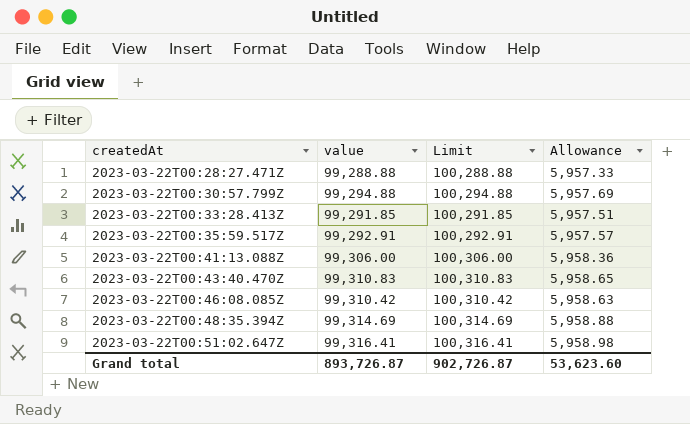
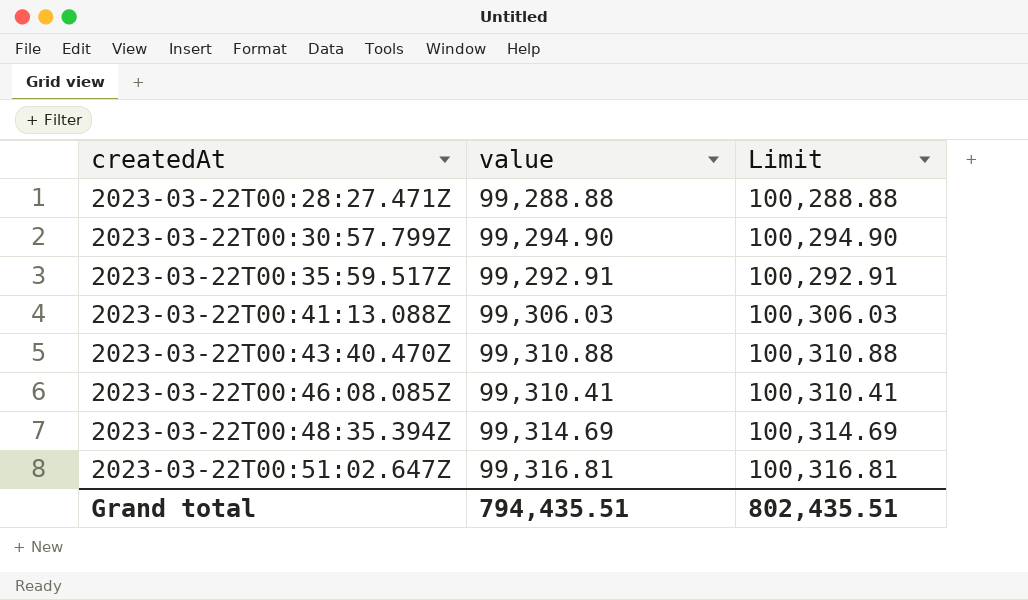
column Allowance | formula: [value] * 0.06 -> none
row 2023-03-22T00:33:28.413Z: 99,291.85 | 100,291.85 | 5,957.51 -> none
2023-03-22T00:30:57.799Z | value: 99,294.88 -> 99,294.90
2023-03-22T00:30:57.799Z | Limit: 100,294.88 -> 100,294.90
2023-03-22T00:41:13.088Z | value: 99,306.00 -> 99,306.03
2023-03-22T00:41:13.088Z | Limit: 100,306.00 -> 100,306.03
2023-03-22T00:43:40.470Z | value: 99,310.83 -> 99,310.88
2023-03-22T00:43:40.470Z | Limit: 100,310.83 -> 100,310.88
2023-03-22T00:46:08.085Z | value: 99,310.42 -> 99,310.41
2023-03-22T00:46:08.085Z | Limit: 100,310.42 -> 100,310.41
2023-03-22T00:51:02.647Z | value: 99,316.41 -> 99,316.81
2023-03-22T00:51:02.647Z | Limit: 100,316.41 -> 100,316.81
Grand total | value: 893,726.87 -> 794,435.51
Grand total | Limit: 902,726.87 -> 802,435.51

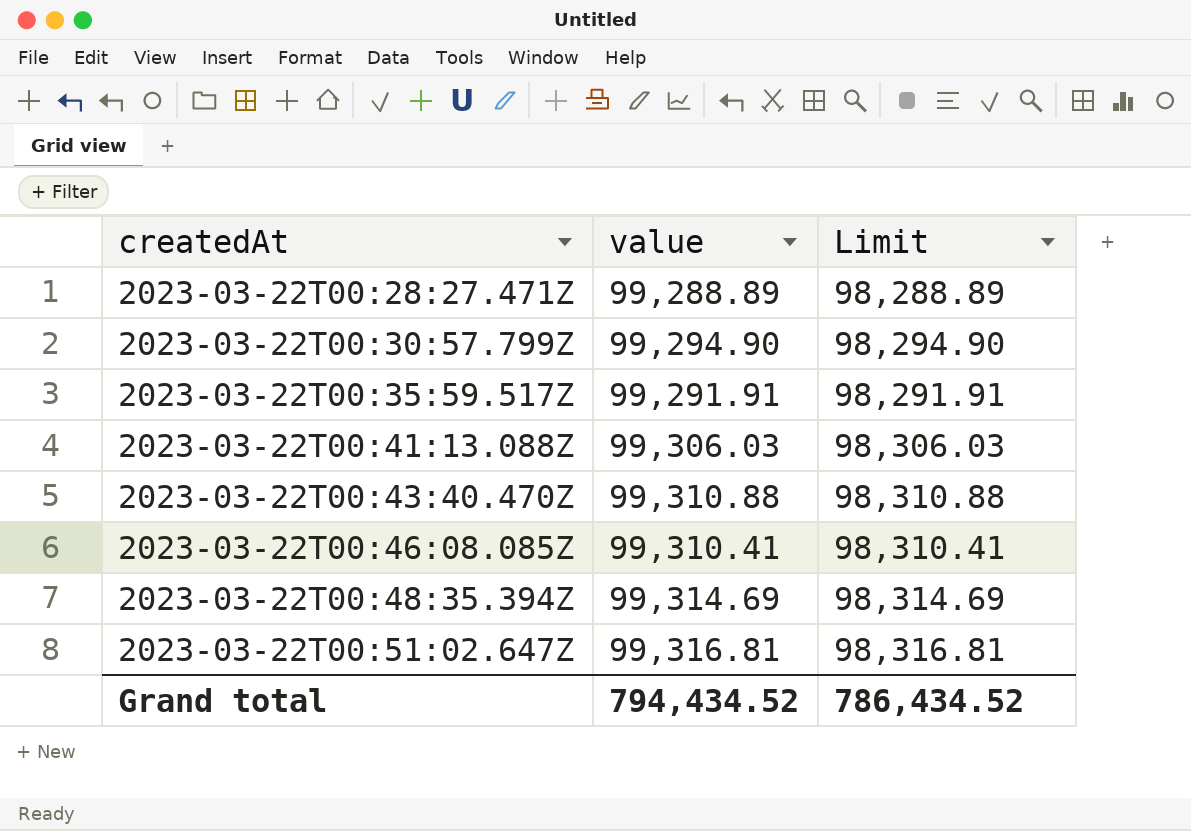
column Limit | formula: [value] + 1000 -> [value] - 1000
2023-03-22T00:28:27.471Z | value: 99,288.88 -> 99,288.89
2023-03-22T00:35:59.517Z | value: 99,292.91 -> 99,291.91
Grand total | value: 794,435.51 -> 794,434.52
Grand total | Limit: 802,435.51 -> 786,434.52

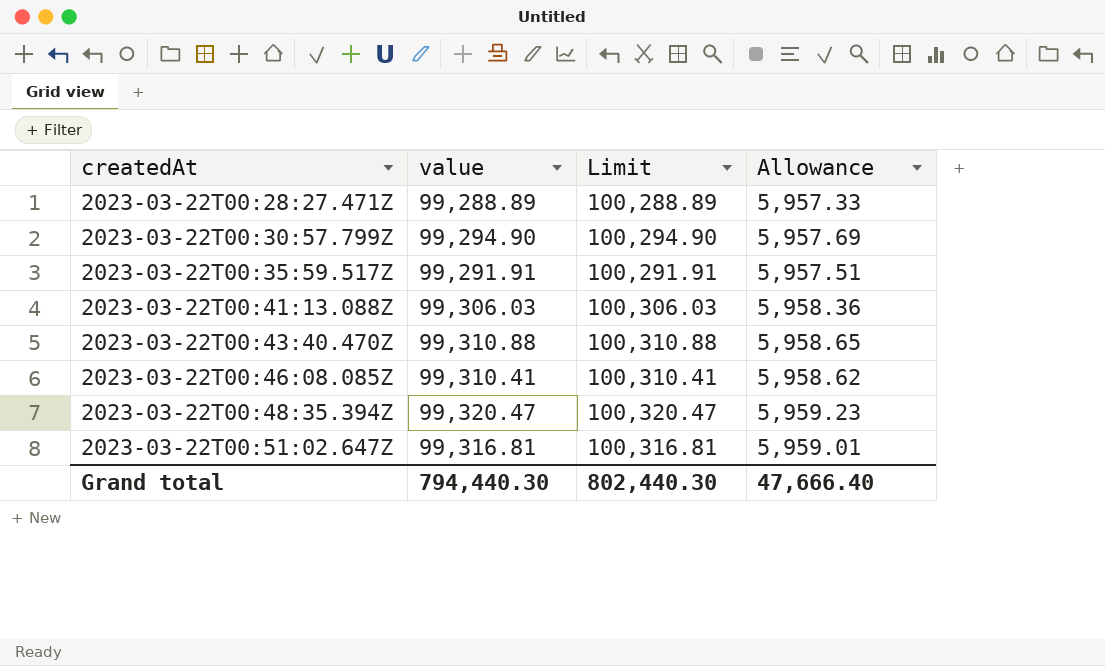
column Limit | formula: [value] - 1000 -> [value] + 1000
column Allowance | formula: none -> [value] * 0.06
2023-03-22T00:48:35.394Z | value: 99,314.69 -> 99,320.47
Grand total | value: 794,434.52 -> 794,440.30
Grand total | Limit: 786,434.52 -> 802,440.30

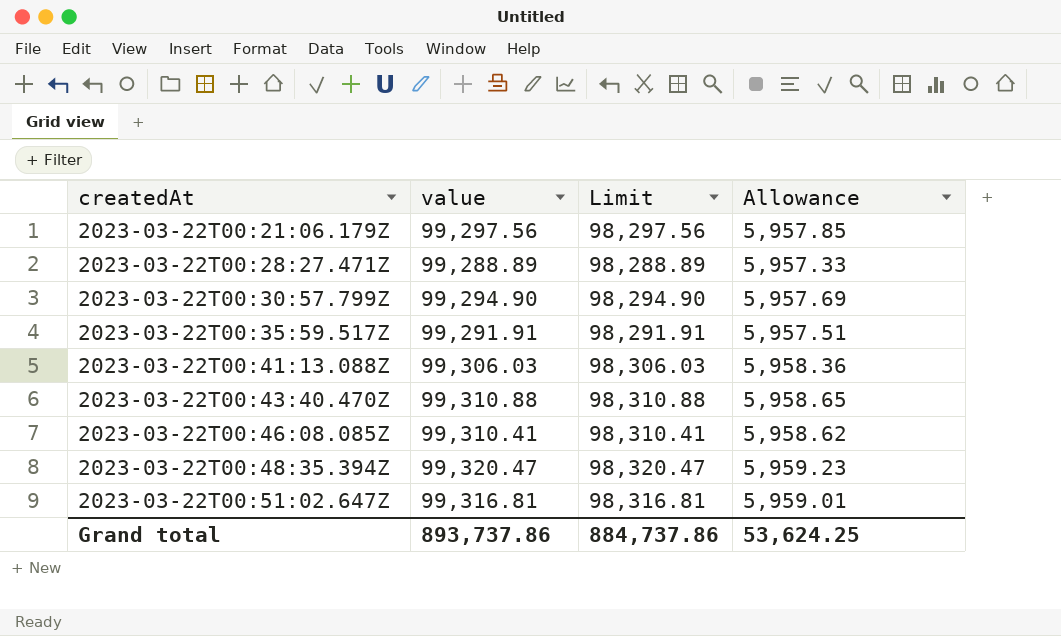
column Limit | formula: [value] + 1000 -> [value] - 1000
row 2023-03-22T00:21:06.179Z: none -> 99,297.56 | 98,297.56 | 5,957.85
Grand total | value: 794,440.30 -> 893,737.86
Grand total | Limit: 802,440.30 -> 884,737.86
Grand total | Allowance: 47,666.40 -> 53,624.25

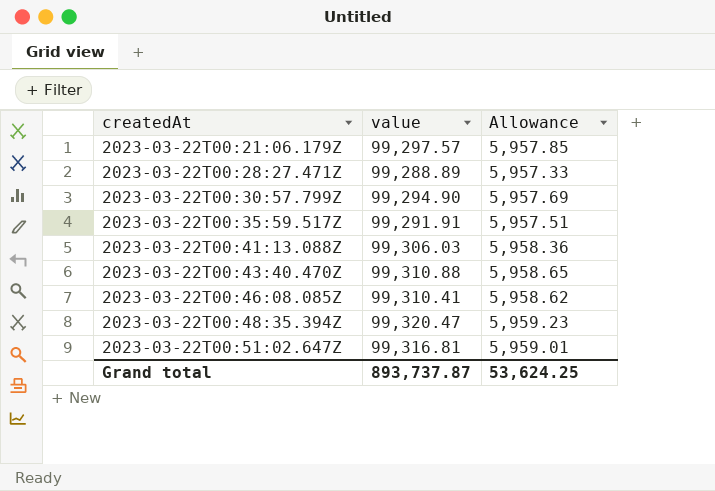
column Limit | formula: [value] - 1000 -> none
2023-03-22T00:21:06.179Z | value: 99,297.56 -> 99,297.57
Grand total | value: 893,737.86 -> 893,737.87

